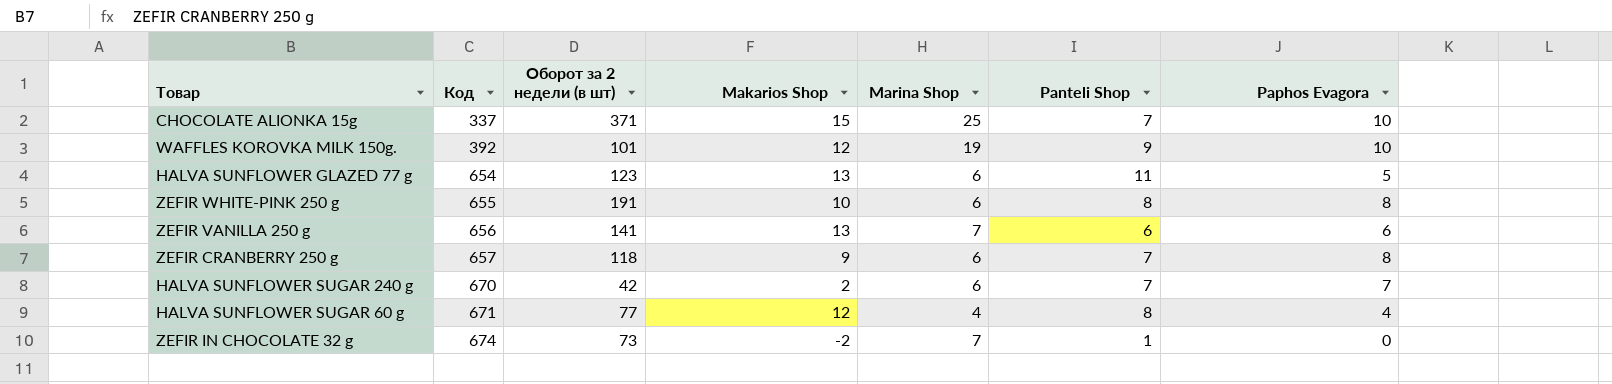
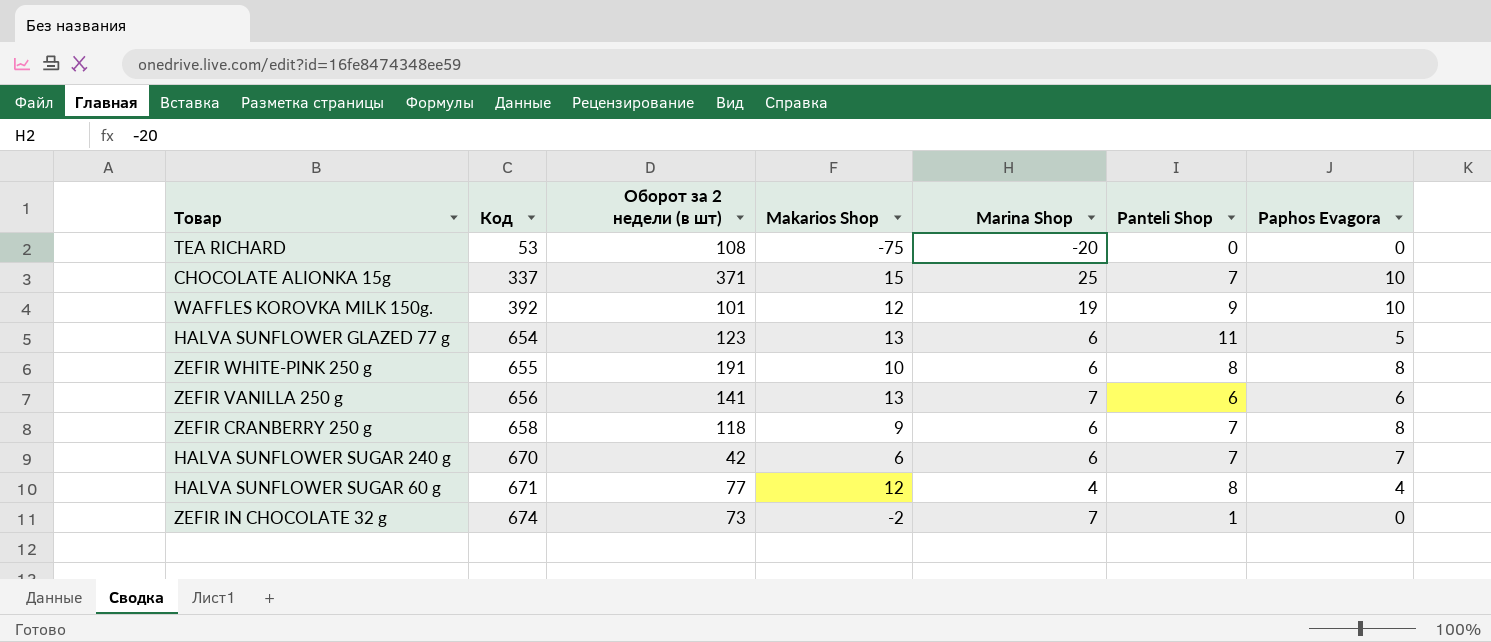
row TEA RICHARD: none -> 53 | 108 | -75 | -20 | 0 | 0
ZEFIR CRANBERRY 250 g | Код: 657 -> 658
HALVA SUNFLOWER SUGAR 240 g | Makarios Shop: 2 -> 6

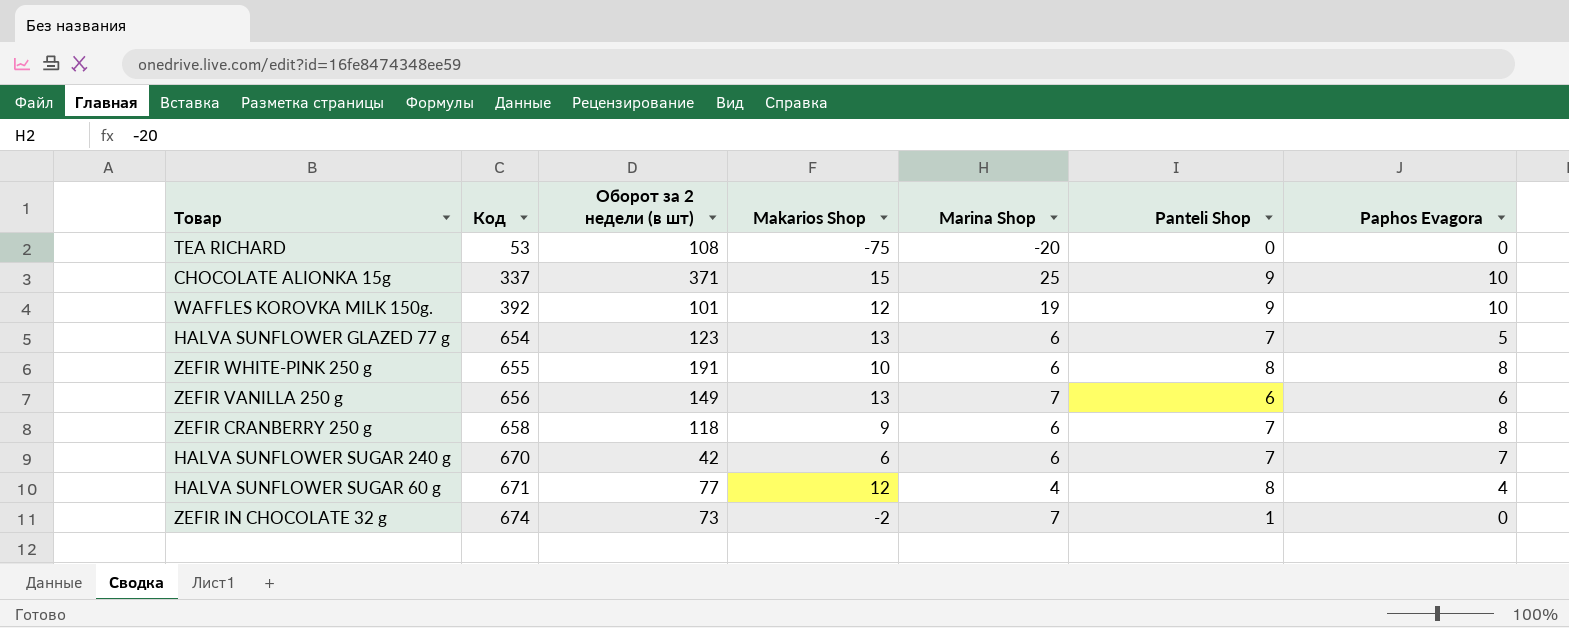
CHOCOLATE ALIONKA 15g | Panteli Shop: 7 -> 9
HALVA SUNFLOWER GLAZED 77 g | Panteli Shop: 11 -> 7
ZEFIR VANILLA 250 g | Оборот за 2 недели (в шт): 141 -> 149

